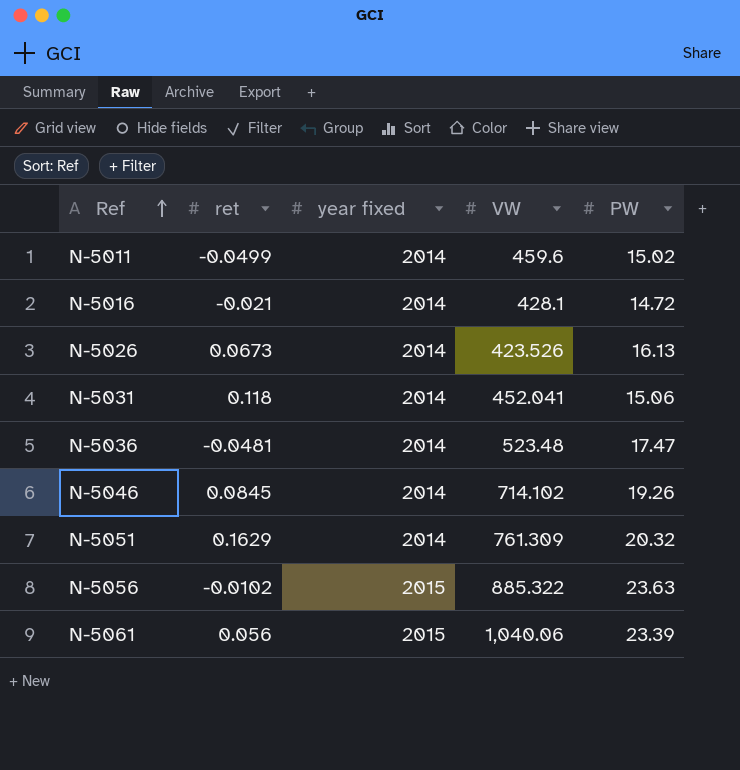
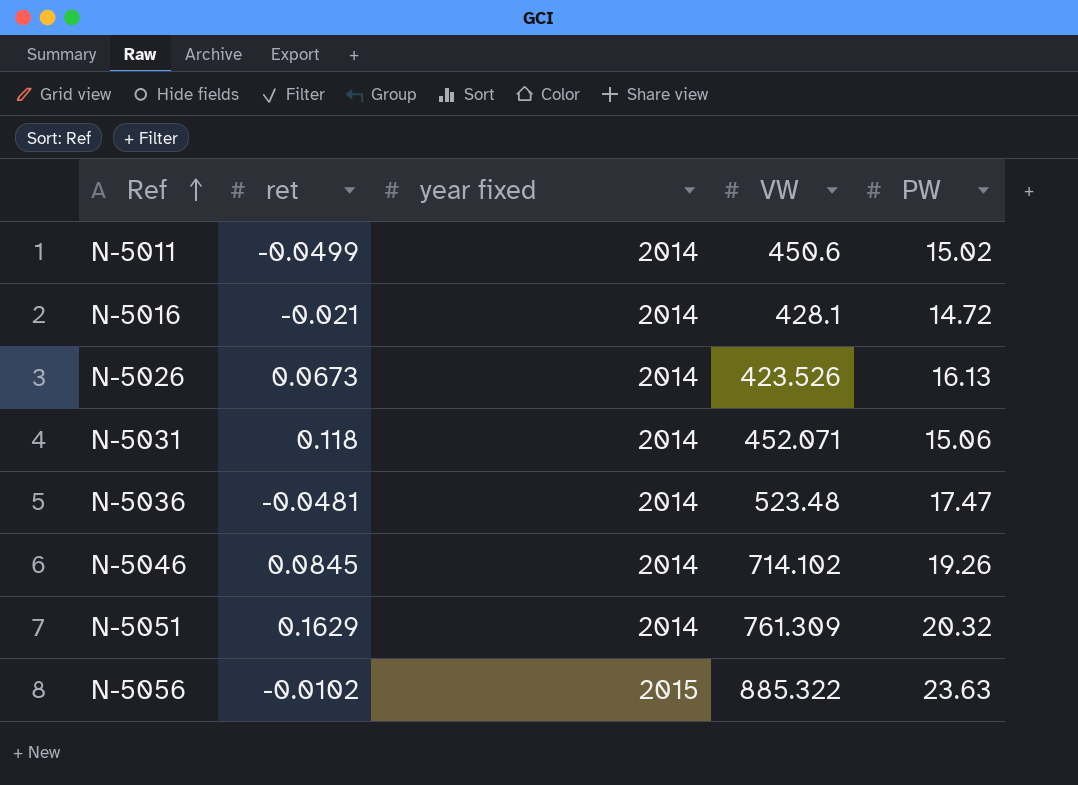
row N-5061: 0.056 | 2015 | 1,040.06 | 23.39 -> none
N-5011 | VW: 459.6 -> 450.6
N-5031 | VW: 452.041 -> 452.071

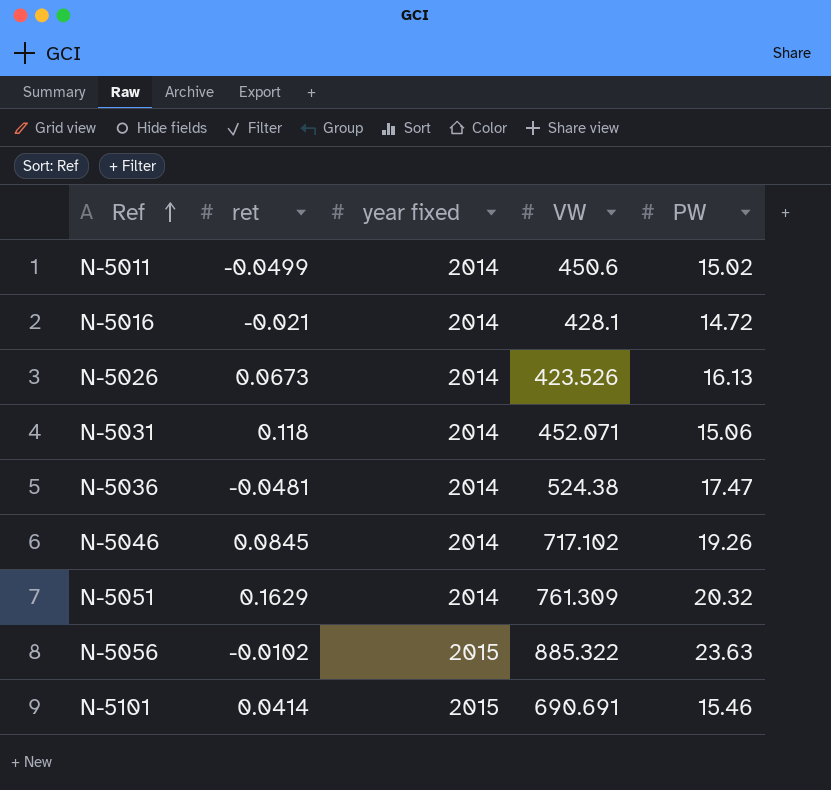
N-5036 | VW: 523.48 -> 524.38
N-5046 | VW: 714.102 -> 717.102
row N-5101: none -> 0.0414 | 2015 | 690.691 | 15.46

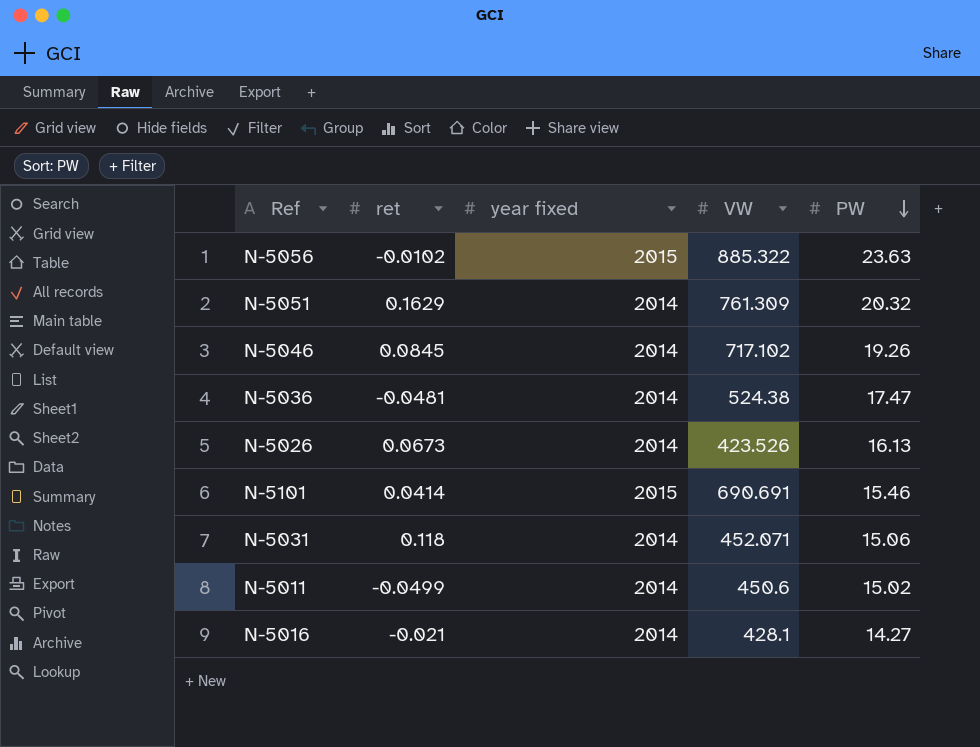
row order: Ref ascending -> PW descending
N-5016 | PW: 14.72 -> 14.27

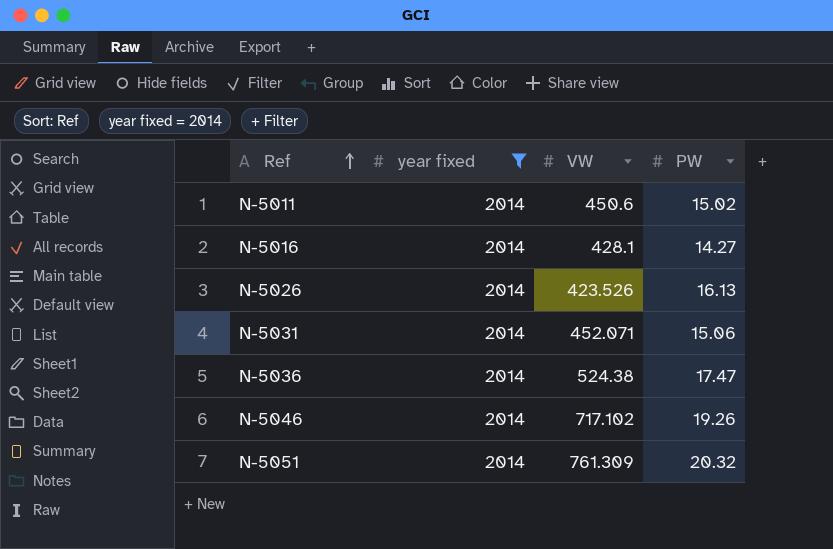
filter: none -> year fixed = 2014
row order: PW descending -> Ref ascending
column ret | position: 2 -> none

